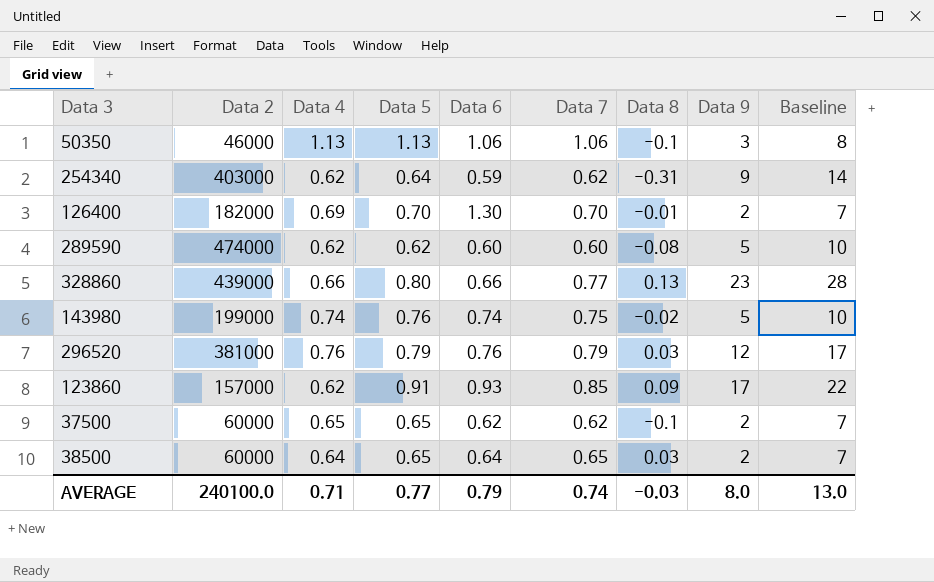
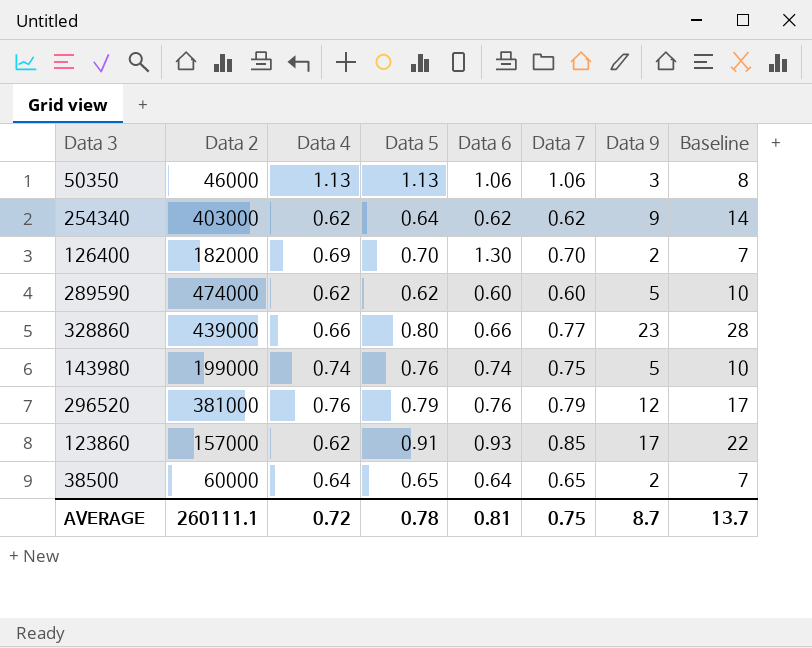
column Data 8 | position: 7 -> none
row 37500: 60000 | 0.65 | 0.65 | 0.62 | 0.62 | -0.1 | 2 | 7 -> none
254340 | Data 6: 0.59 -> 0.62
AVERAGE | Data 2: 240100.0 -> 260111.1
AVERAGE | Data 4: 0.71 -> 0.72
AVERAGE | Data 5: 0.77 -> 0.78
AVERAGE | Data 6: 0.79 -> 0.81
AVERAGE | Data 7: 0.74 -> 0.75
AVERAGE | Data 9: 8.0 -> 8.7
AVERAGE | Baseline: 13.0 -> 13.7

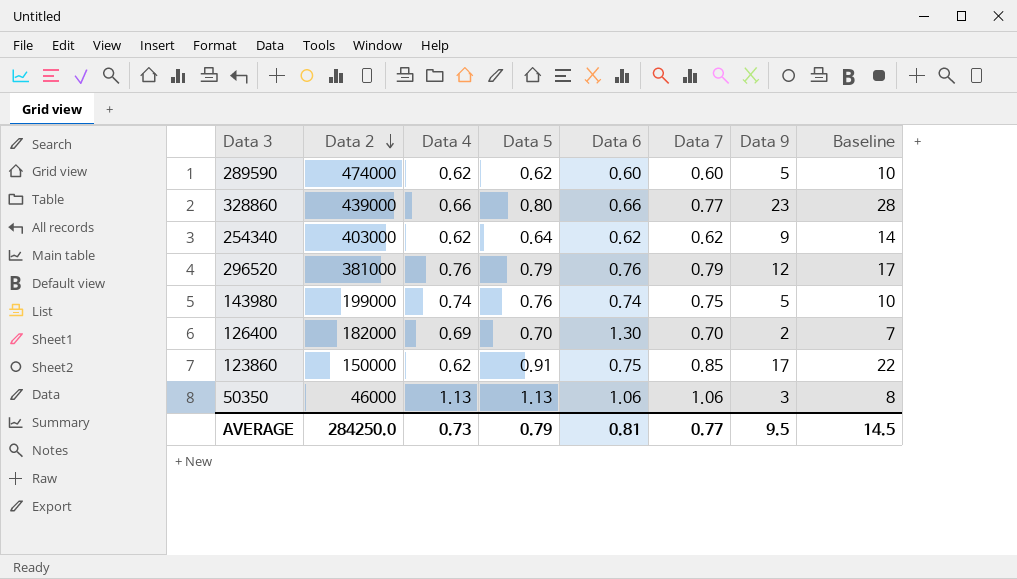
row order: none -> Data 2 descending
row 38500: 60000 | 0.64 | 0.65 | 0.64 | 0.65 | 2 | 7 -> none
123860 | Data 2: 157000 -> 150000
123860 | Data 6: 0.93 -> 0.75
AVERAGE | Data 2: 260111.1 -> 284250.0
AVERAGE | Data 4: 0.72 -> 0.73
AVERAGE | Data 5: 0.78 -> 0.79
AVERAGE | Data 7: 0.75 -> 0.77
AVERAGE | Data 9: 8.7 -> 9.5
AVERAGE | Baseline: 13.7 -> 14.5

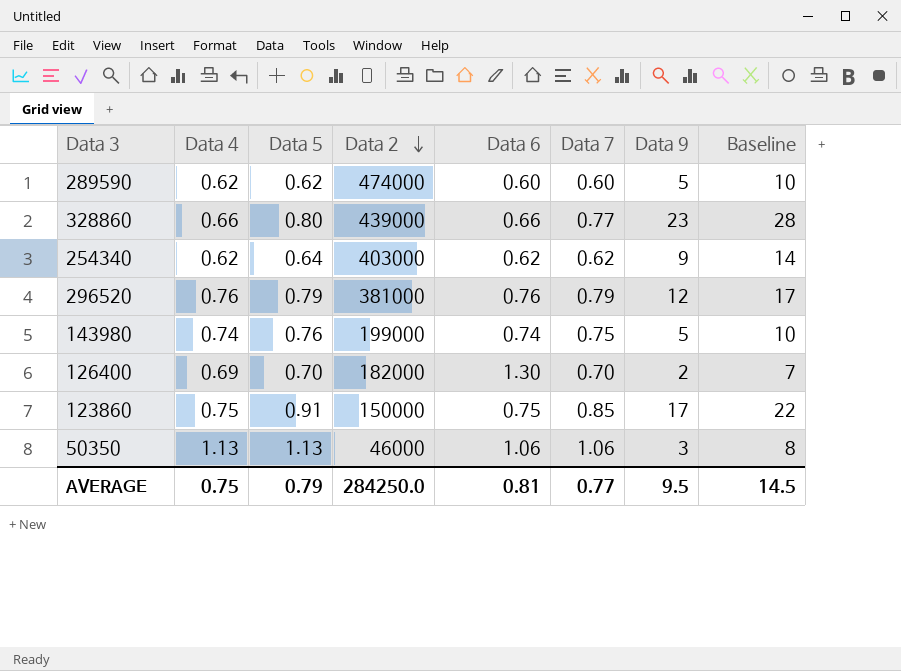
column Data 2 | position: 2 -> 4
123860 | Data 4: 0.62 -> 0.75
AVERAGE | Data 4: 0.73 -> 0.75

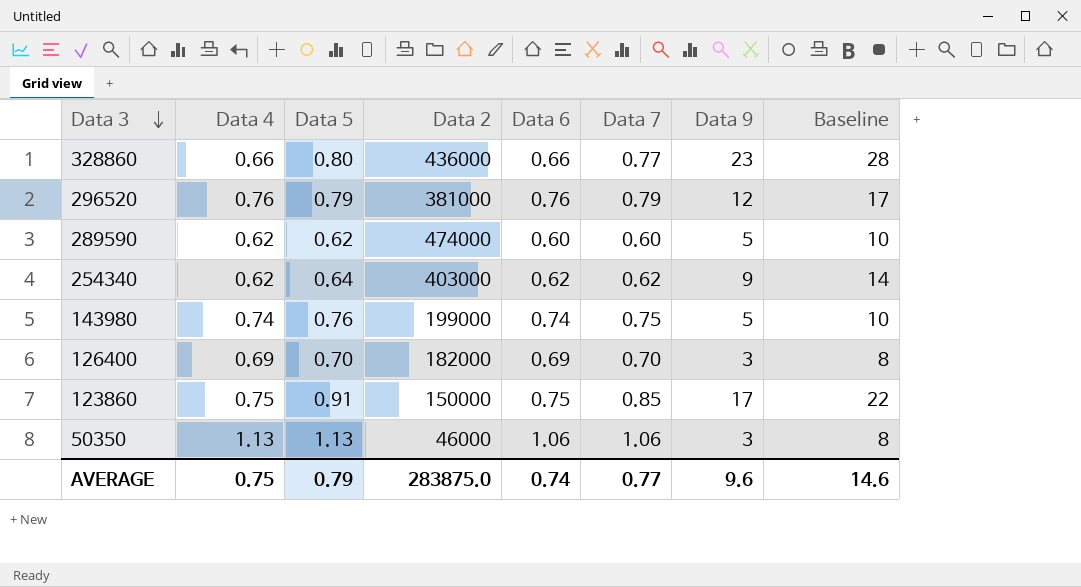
row order: Data 2 descending -> Data 3 descending
328860 | Data 2: 439000 -> 436000
126400 | Data 6: 1.30 -> 0.69
126400 | Data 9: 2 -> 3
126400 | Baseline: 7 -> 8
AVERAGE | Data 2: 284250.0 -> 283875.0
AVERAGE | Data 6: 0.81 -> 0.74
AVERAGE | Data 9: 9.5 -> 9.6
AVERAGE | Baseline: 14.5 -> 14.6

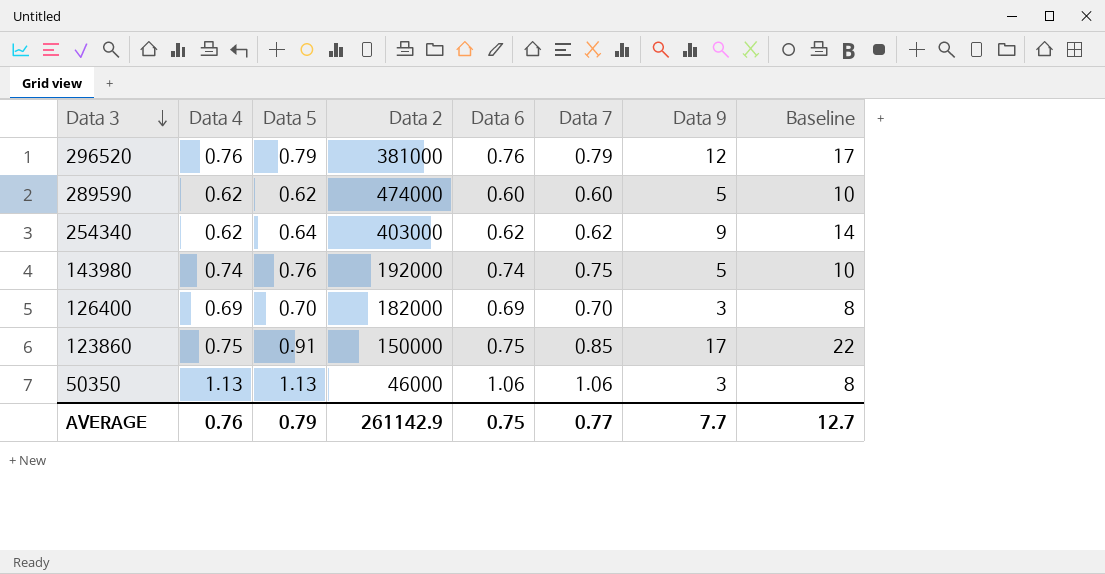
row 328860: 0.66 | 0.80 | 436000 | 0.66 | 0.77 | 23 | 28 -> none
143980 | Data 2: 199000 -> 192000
AVERAGE | Data 4: 0.75 -> 0.76
AVERAGE | Data 2: 283875.0 -> 261142.9
AVERAGE | Data 6: 0.74 -> 0.75
AVERAGE | Data 9: 9.6 -> 7.7
AVERAGE | Baseline: 14.6 -> 12.7

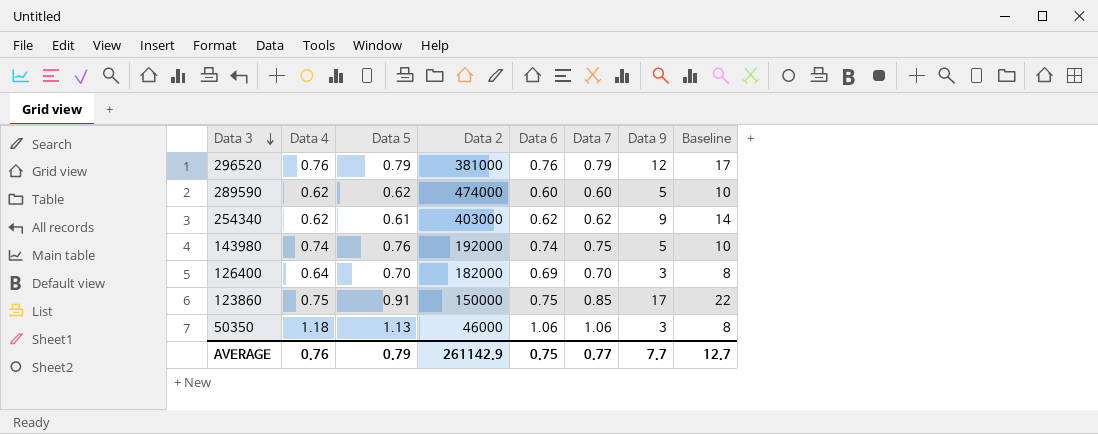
254340 | Data 5: 0.64 -> 0.61
126400 | Data 4: 0.69 -> 0.64
50350 | Data 4: 1.13 -> 1.18

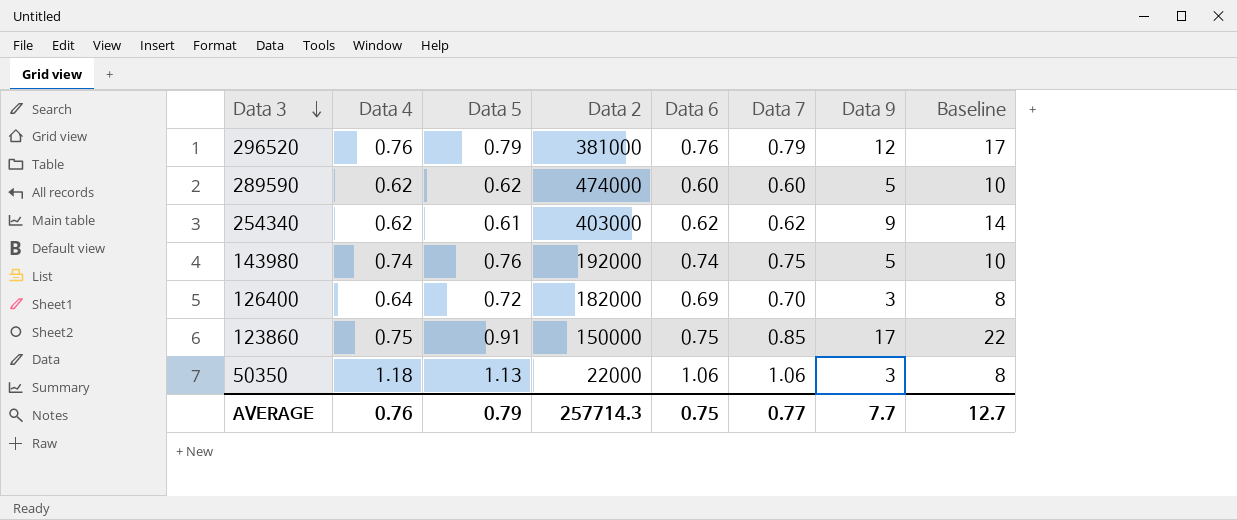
126400 | Data 5: 0.70 -> 0.72
50350 | Data 2: 46000 -> 22000
AVERAGE | Data 2: 261142.9 -> 257714.3

